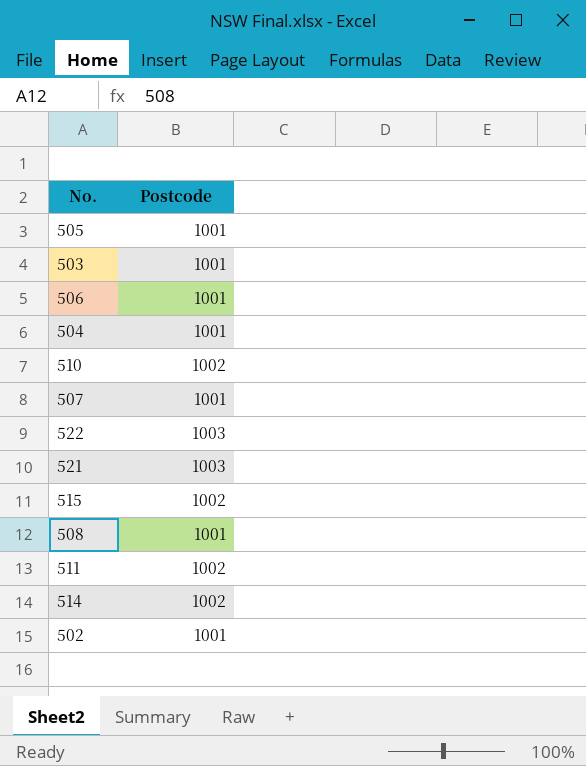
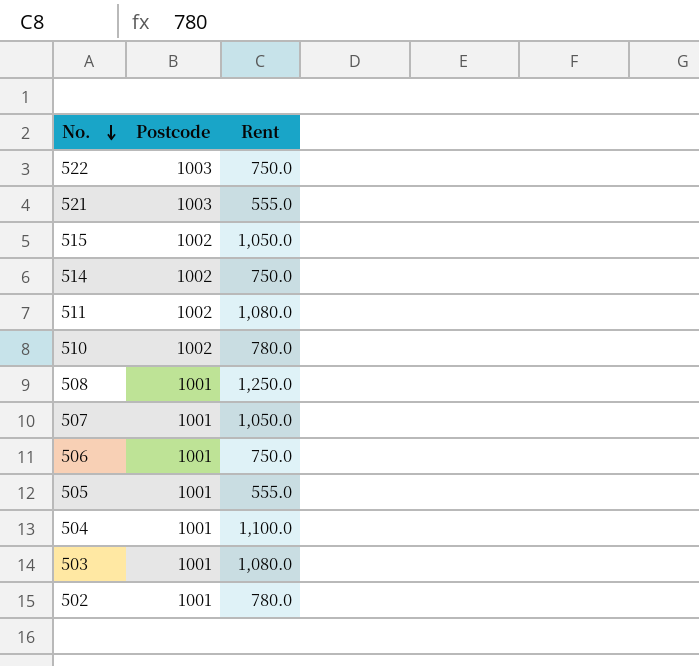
row order: none -> No. descending
column Rent | position: none -> 3

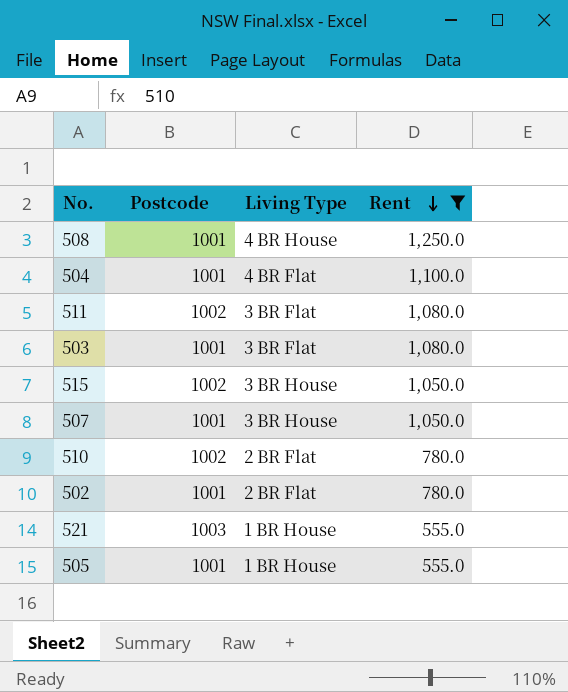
filter: none -> Rent != 750.0
row order: No. descending -> Rent descending
column Living Type | position: none -> 3

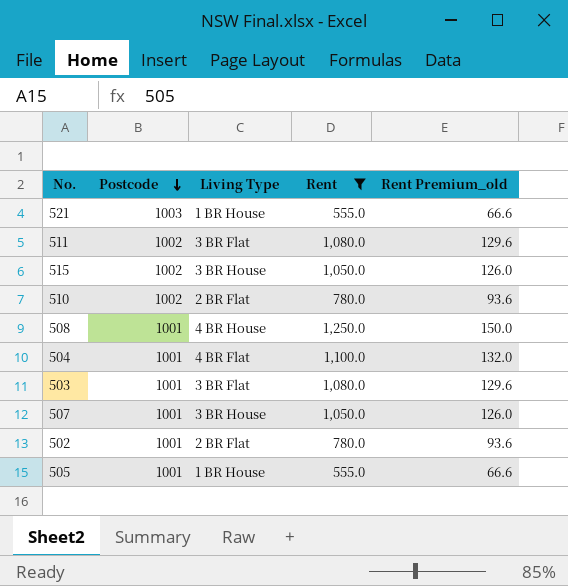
row order: Rent descending -> Postcode descending
column Rent Premium_old | formula: none -> [Rent] * 0.12

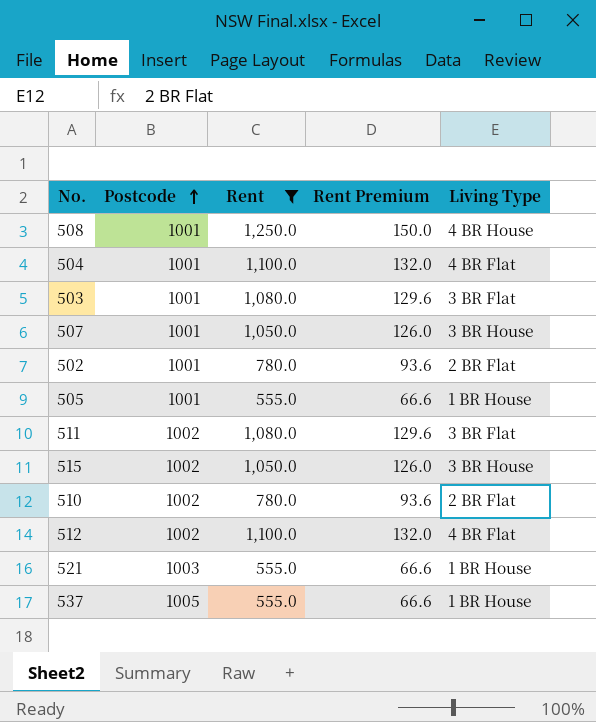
row order: Postcode descending -> Postcode ascending
column name: Rent Premium_old -> Rent Premium
column Living Type | position: 3 -> 5
row 512: none -> 1002 | 1,100.0 | 132.0 | 4 BR Flat
row 537: none -> 1005 | 555.0 | 66.6 | 1 BR House

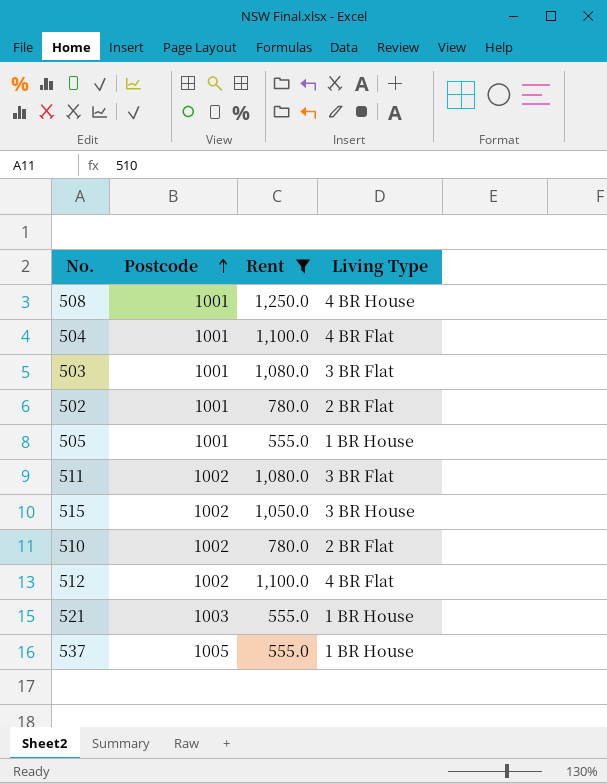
column Rent Premium | formula: [Rent] * 0.12 -> none
row 507: 1001 | 1,050.0 | 126.0 | 3 BR House -> none

